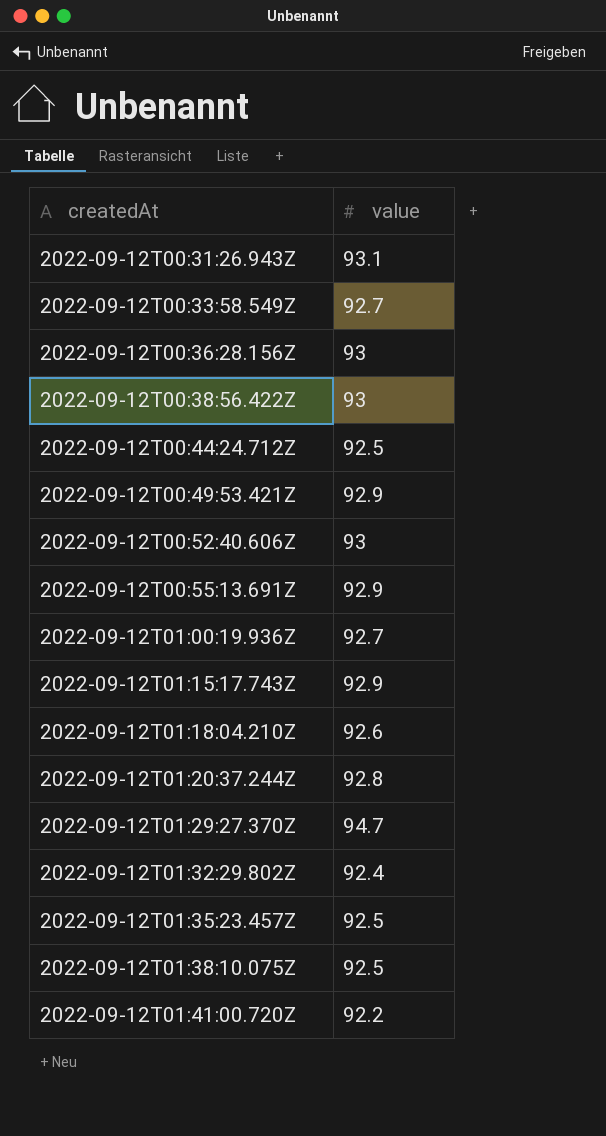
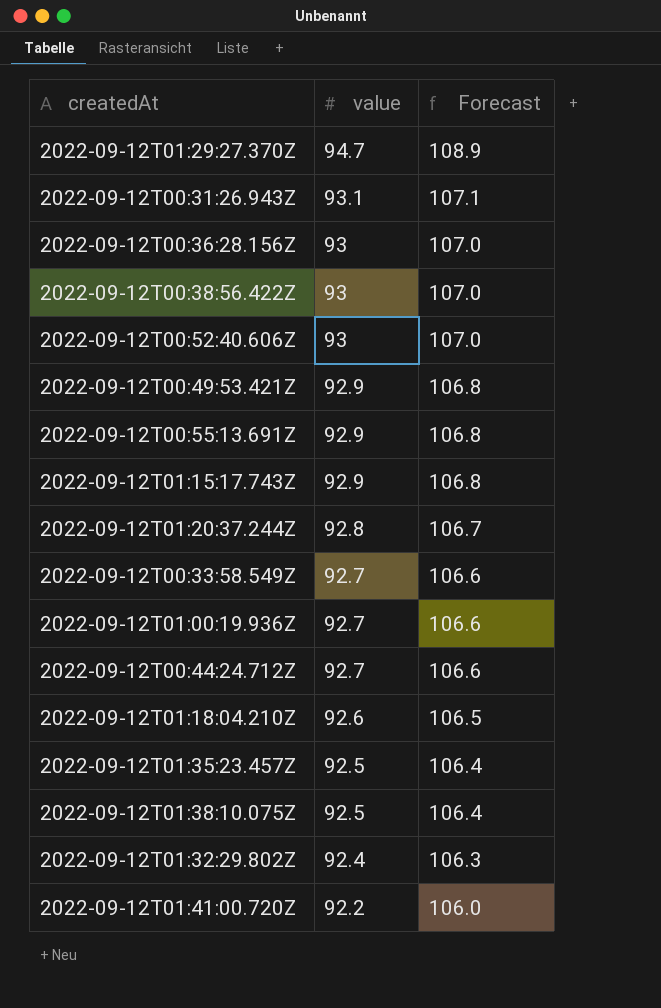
row order: createdAt ascending -> value descending
column Forecast | formula: none -> [value] * 1.15
2022-09-12T00:44:24.712Z | value: 92.5 -> 92.7

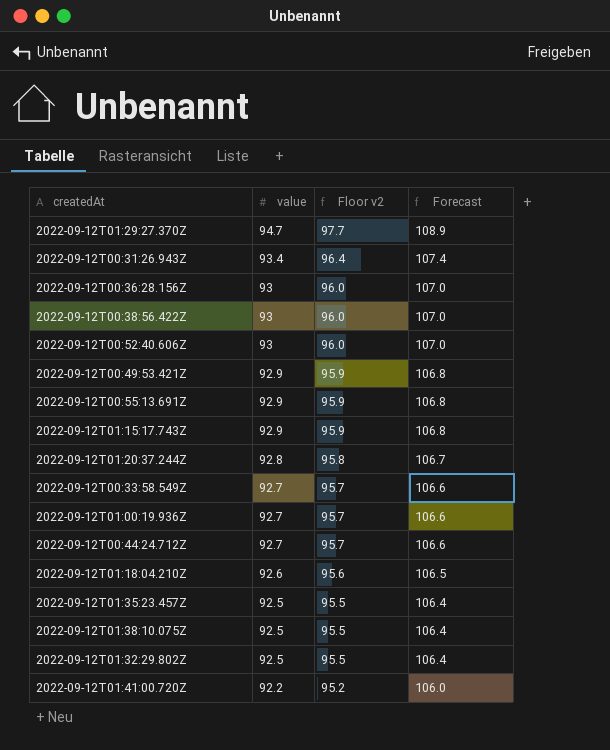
column Floor v2 | formula: none -> [value] + 3
2022-09-12T00:31:26.943Z | value: 93.1 -> 93.4
2022-09-12T00:31:26.943Z | Forecast: 107.1 -> 107.4
2022-09-12T01:32:29.802Z | value: 92.4 -> 92.5
2022-09-12T01:32:29.802Z | Forecast: 106.3 -> 106.4

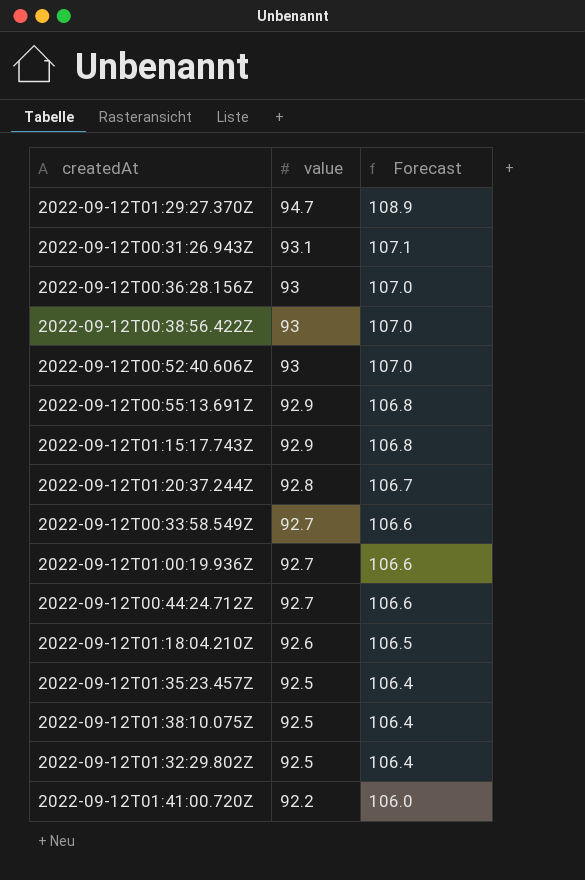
column Floor v2 | formula: [value] + 3 -> none
row 2022-09-12T00:49:53.421Z: 92.9 | 95.9 | 106.8 -> none
2022-09-12T00:31:26.943Z | value: 93.4 -> 93.1
2022-09-12T00:31:26.943Z | Forecast: 107.4 -> 107.1

